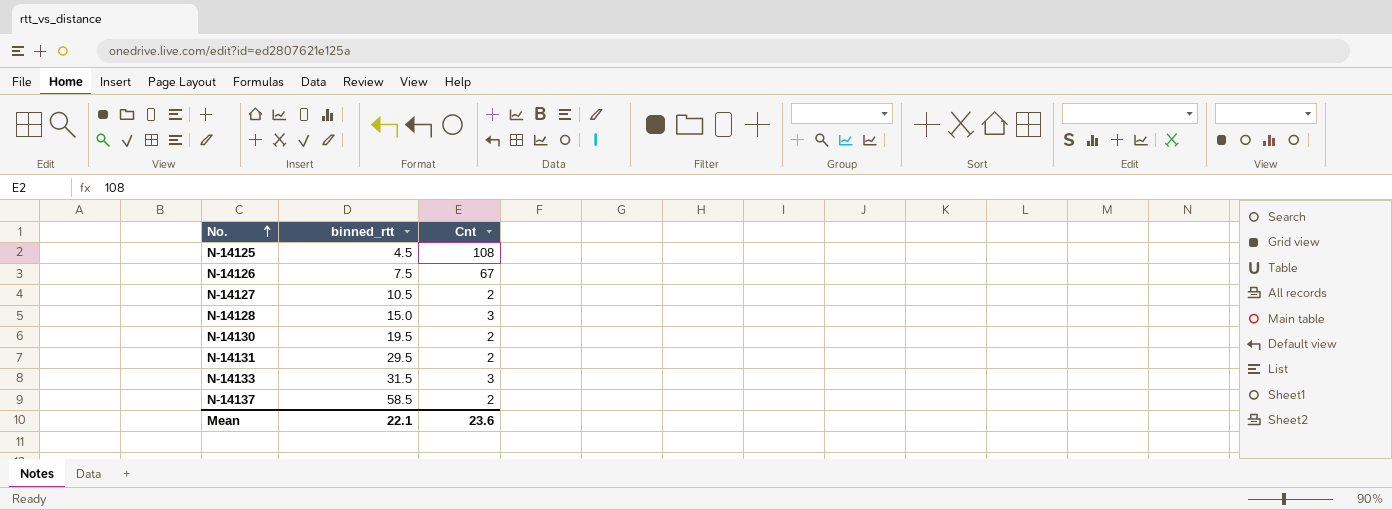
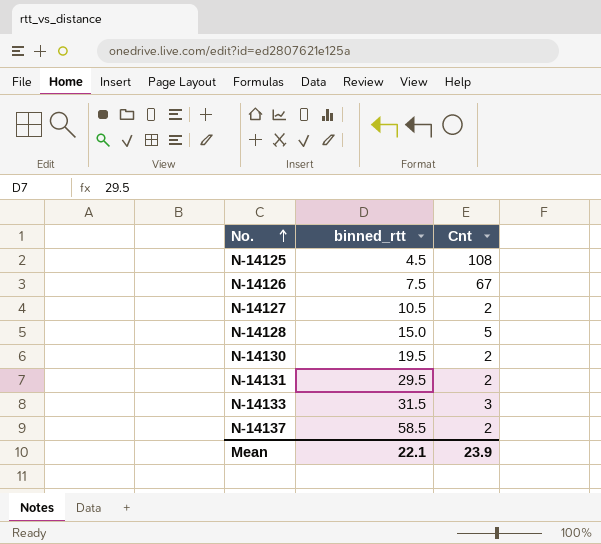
N-14128 | Cnt: 3 -> 5
Mean | Cnt: 23.6 -> 23.9

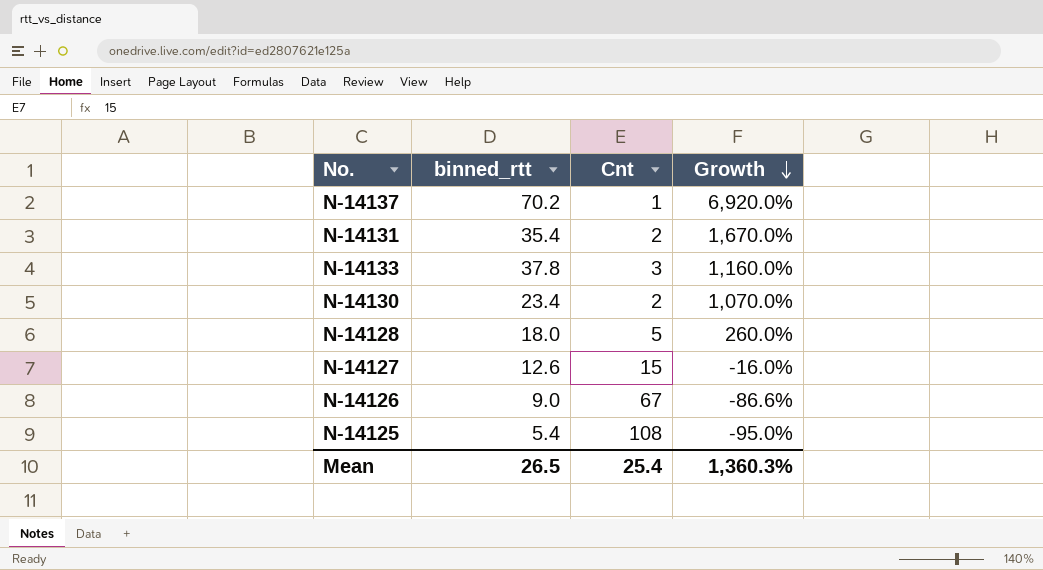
row order: No. ascending -> Growth descending
column Growth | formula: none -> ([binned_rtt] - [Cnt]) / [Cnt]
N-14137 | binned_rtt: 58.5 -> 70.2
N-14137 | Cnt: 2 -> 1
N-14131 | binned_rtt: 29.5 -> 35.4
N-14133 | binned_rtt: 31.5 -> 37.8
N-14130 | binned_rtt: 19.5 -> 23.4
N-14128 | binned_rtt: 15.0 -> 18.0
N-14127 | binned_rtt: 10.5 -> 12.6
N-14127 | Cnt: 2 -> 15
N-14126 | binned_rtt: 7.5 -> 9.0
N-14125 | binned_rtt: 4.5 -> 5.4
Mean | binned_rtt: 22.1 -> 26.5
Mean | Cnt: 23.9 -> 25.4

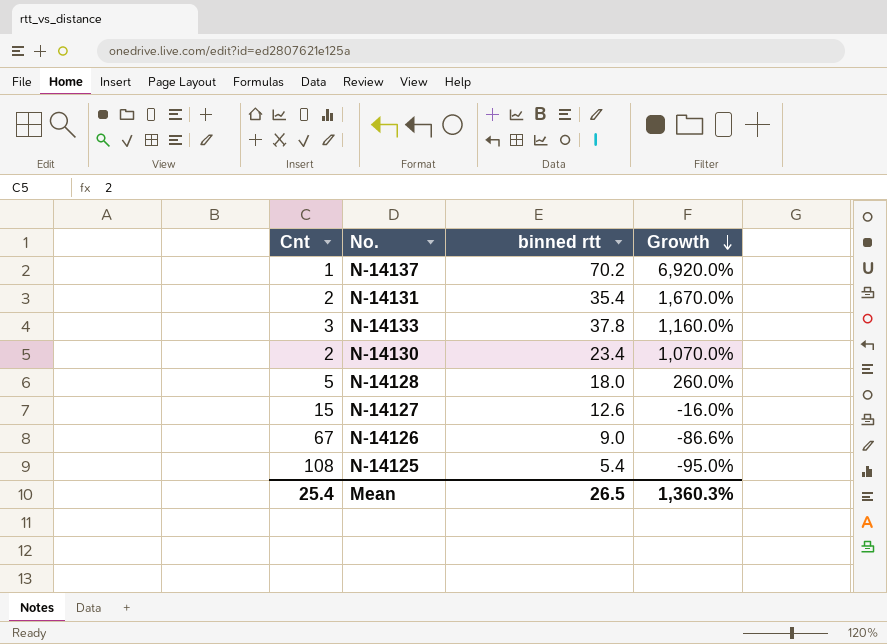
column Cnt | position: 3 -> 1
column name: binned_rtt -> binned rtt

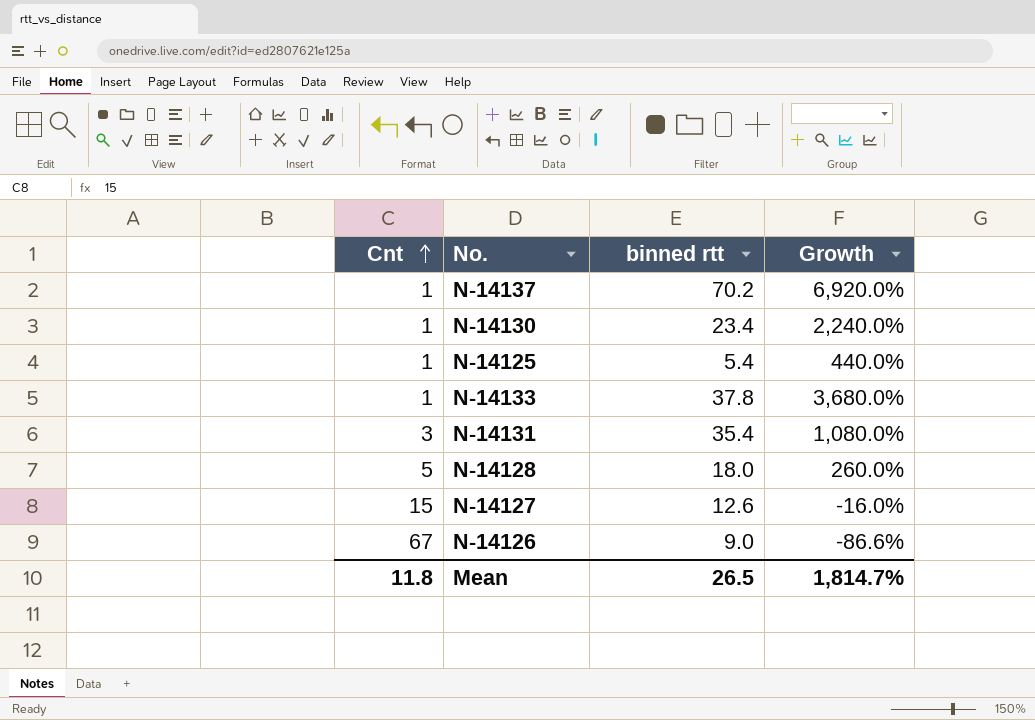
row order: Growth descending -> Cnt ascending
N-14130 | Cnt: 2 -> 1
N-14130 | Growth: 1,070.0% -> 2,240.0%
N-14125 | Cnt: 108 -> 1
N-14125 | Growth: -95.0% -> 440.0%
N-14133 | Cnt: 3 -> 1
N-14133 | Growth: 1,160.0% -> 3,680.0%
N-14131 | Cnt: 2 -> 3
N-14131 | Growth: 1,670.0% -> 1,080.0%
Mean | Cnt: 25.4 -> 11.8
Mean | Growth: 1,360.3% -> 1,814.7%

